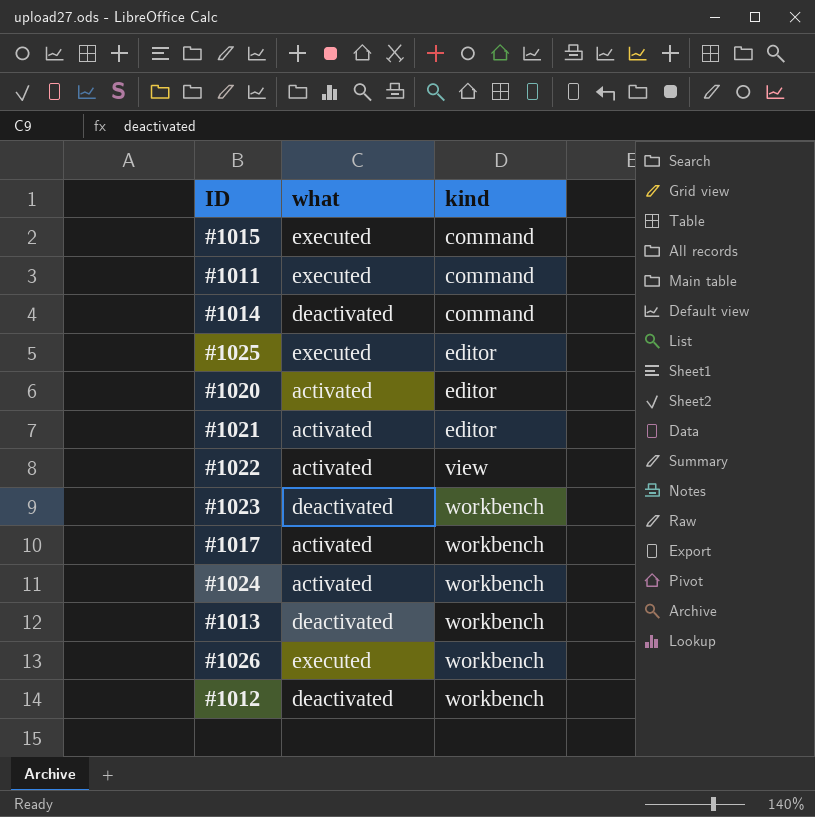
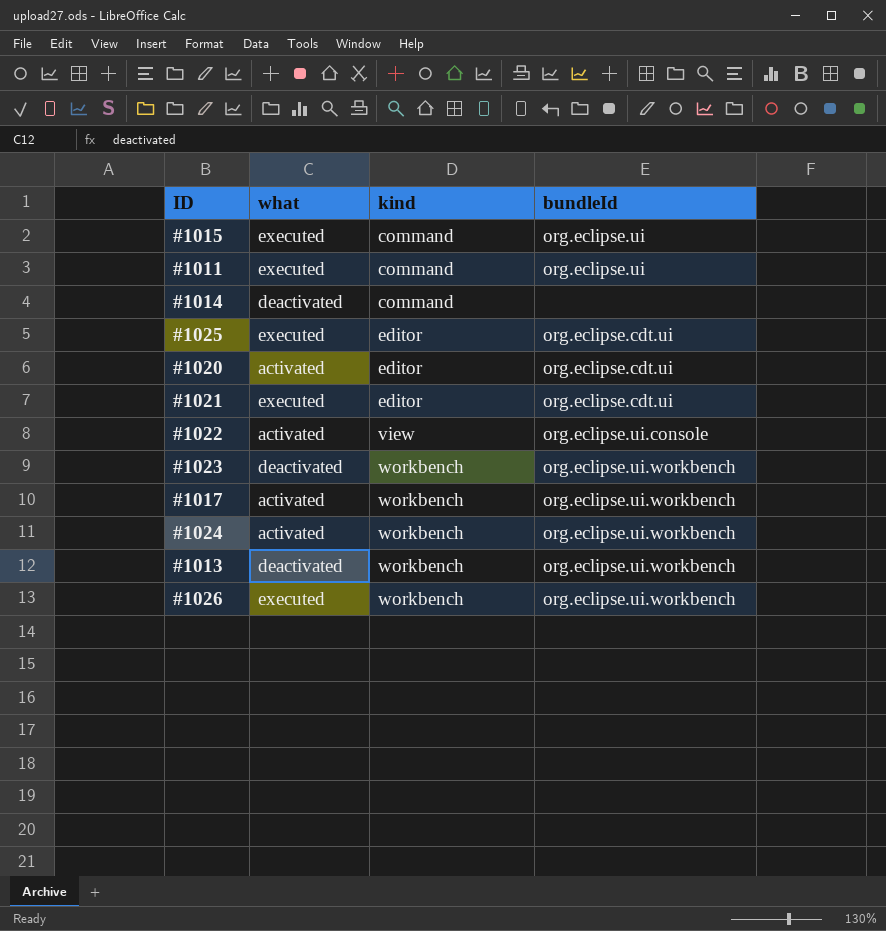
column bundleId | position: none -> 4
row #1012: deactivated | workbench -> none
#1021 | what: activated -> executed

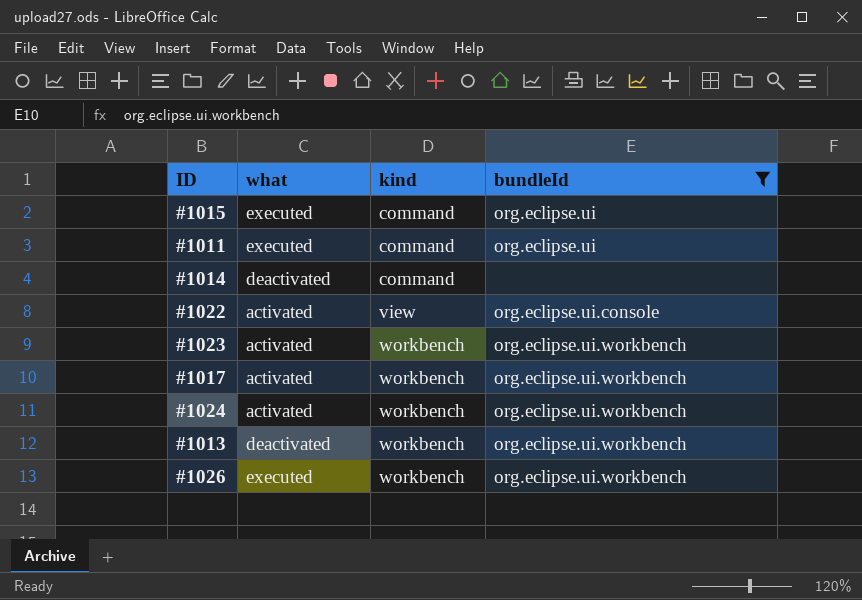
filter: none -> bundleId != org.eclipse.cdt.ui
#1023 | what: deactivated -> activated

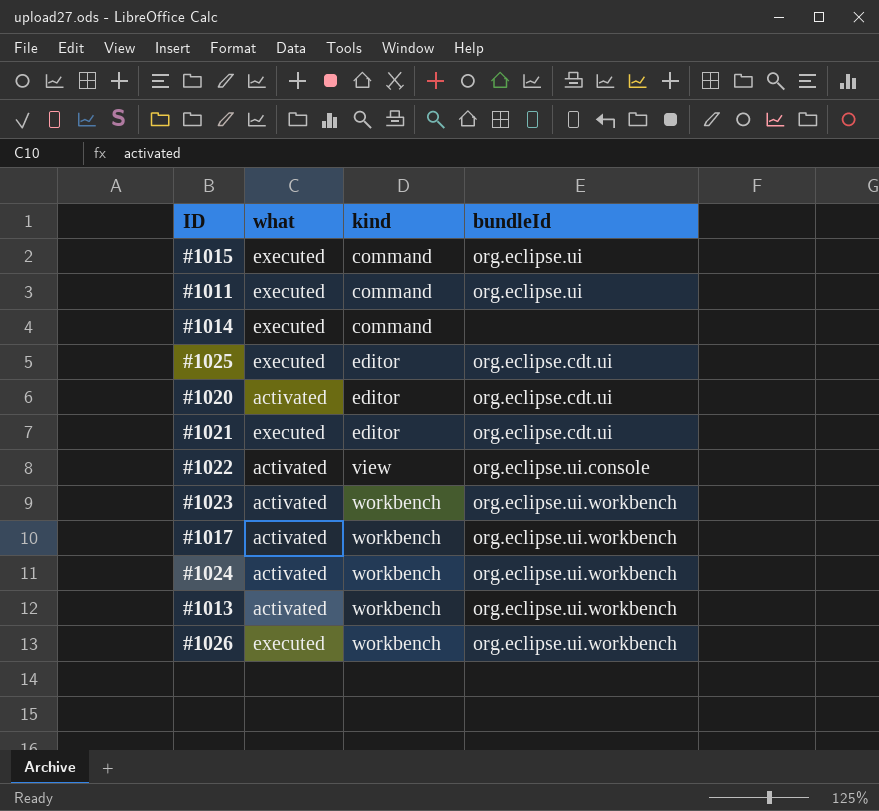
filter: bundleId != org.eclipse.cdt.ui -> none
#1014 | what: deactivated -> executed
#1013 | what: deactivated -> activated

